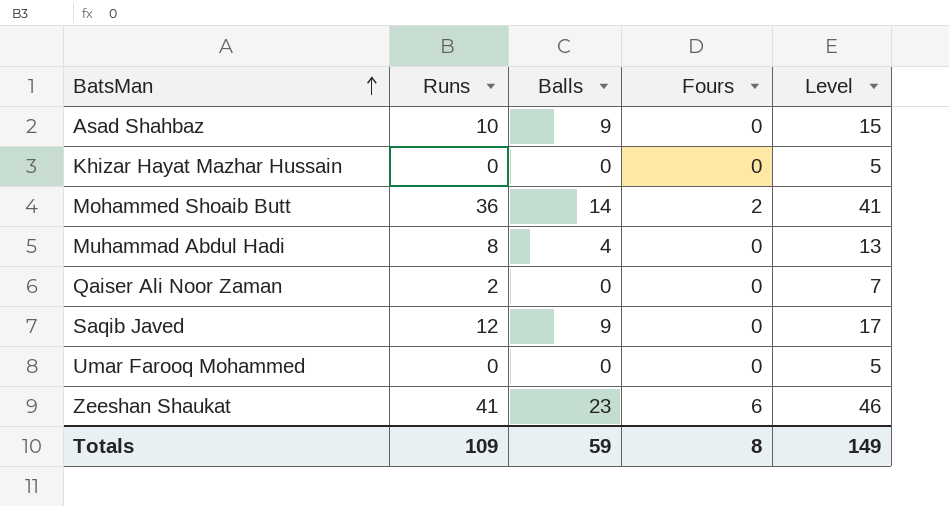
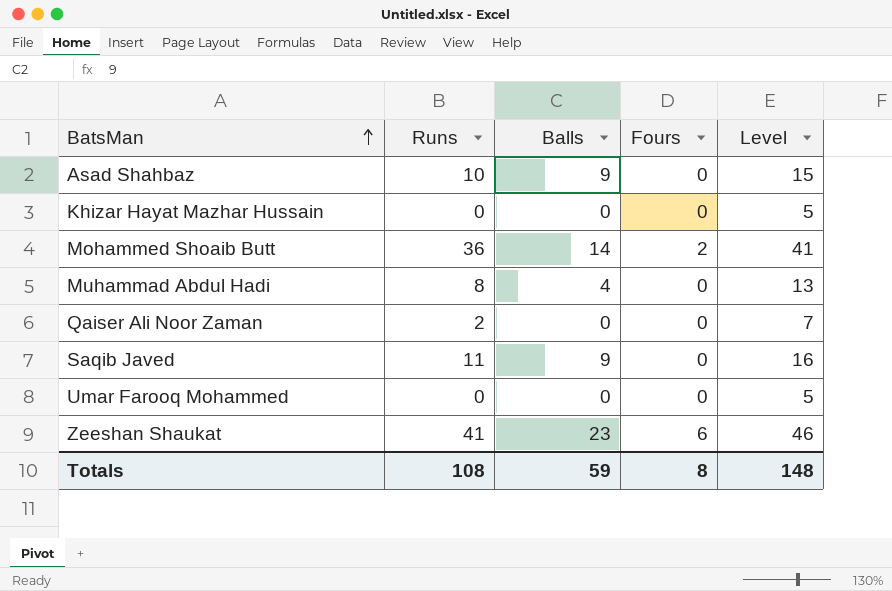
Saqib Javed | Runs: 12 -> 11
Saqib Javed | Level: 17 -> 16
Totals | Runs: 109 -> 108
Totals | Level: 149 -> 148

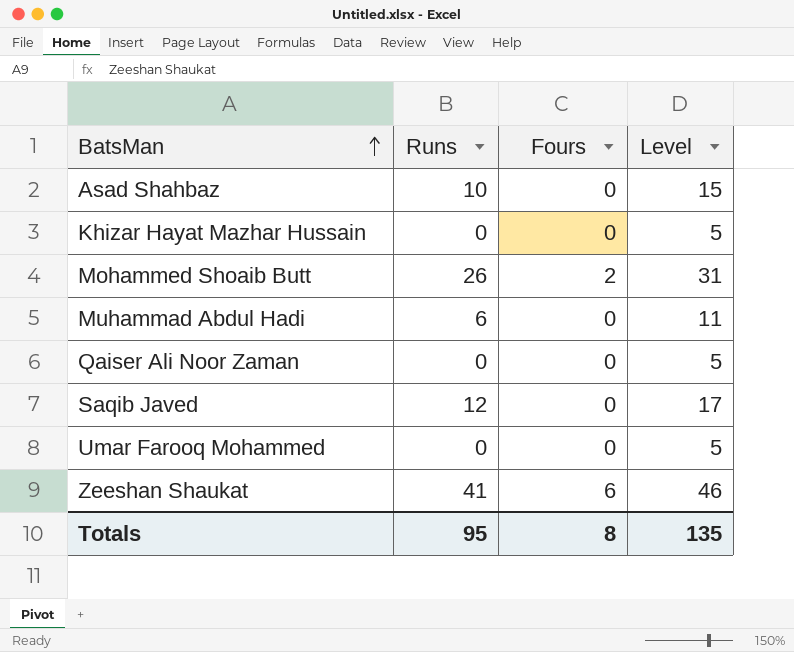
column Balls | position: 3 -> none
Mohammed Shoaib Butt | Runs: 36 -> 26
Mohammed Shoaib Butt | Level: 41 -> 31
Muhammad Abdul Hadi | Runs: 8 -> 6
Muhammad Abdul Hadi | Level: 13 -> 11
Qaiser Ali Noor Zaman | Runs: 2 -> 0
Qaiser Ali Noor Zaman | Level: 7 -> 5
Saqib Javed | Runs: 11 -> 12
Saqib Javed | Level: 16 -> 17
Totals | Runs: 108 -> 95
Totals | Level: 148 -> 135

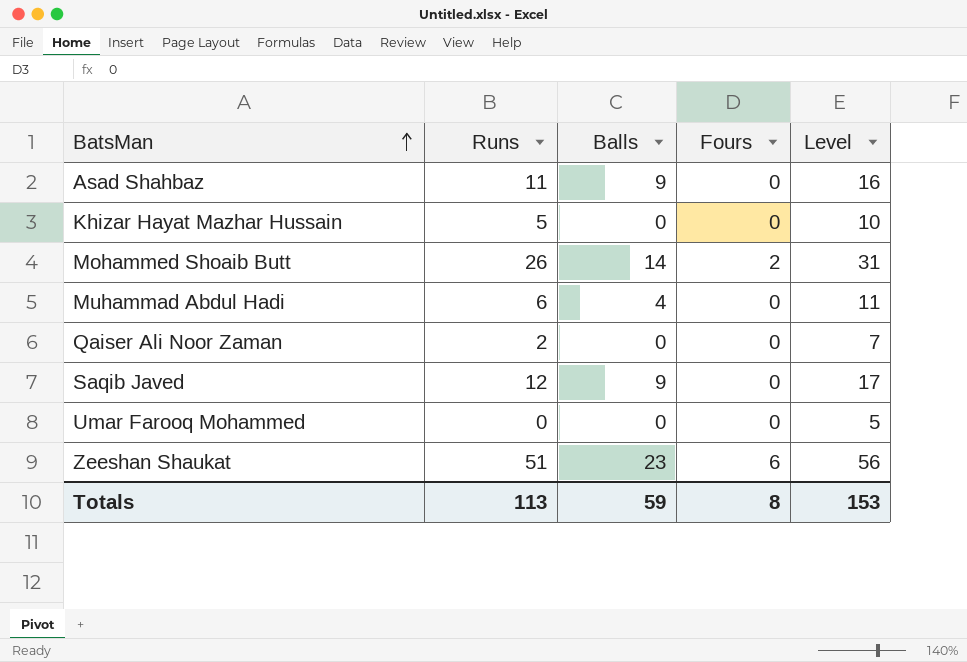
column Balls | position: none -> 3
Asad Shahbaz | Runs: 10 -> 11
Asad Shahbaz | Level: 15 -> 16
Khizar Hayat Mazhar Hussain | Runs: 0 -> 5
Khizar Hayat Mazhar Hussain | Level: 5 -> 10
Qaiser Ali Noor Zaman | Runs: 0 -> 2
Qaiser Ali Noor Zaman | Level: 5 -> 7
Zeeshan Shaukat | Runs: 41 -> 51
Zeeshan Shaukat | Level: 46 -> 56
Totals | Runs: 95 -> 113
Totals | Level: 135 -> 153

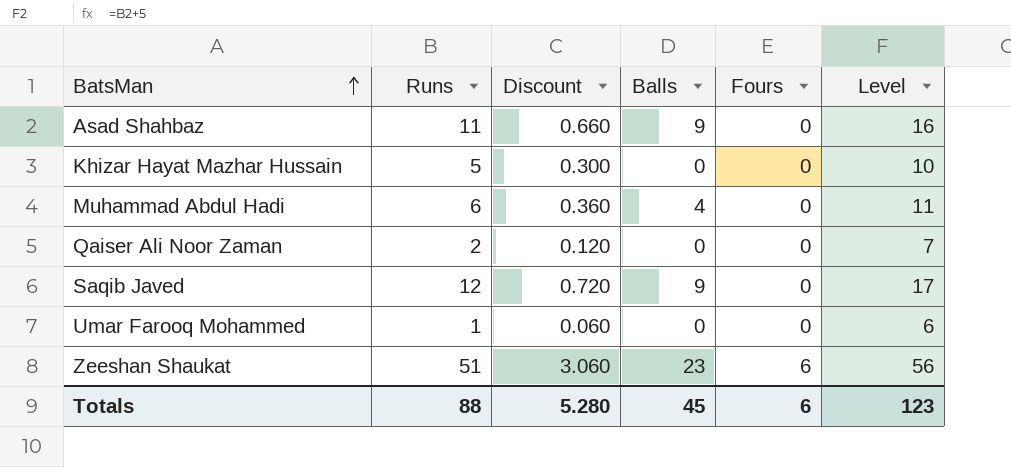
column Discount | formula: none -> [Runs] * 0.06
row Mohammed Shoaib Butt: 26 | 14 | 2 | 31 -> none
Umar Farooq Mohammed | Runs: 0 -> 1
Umar Farooq Mohammed | Level: 5 -> 6
Totals | Runs: 113 -> 88
Totals | Balls: 59 -> 45
Totals | Fours: 8 -> 6
Totals | Level: 153 -> 123

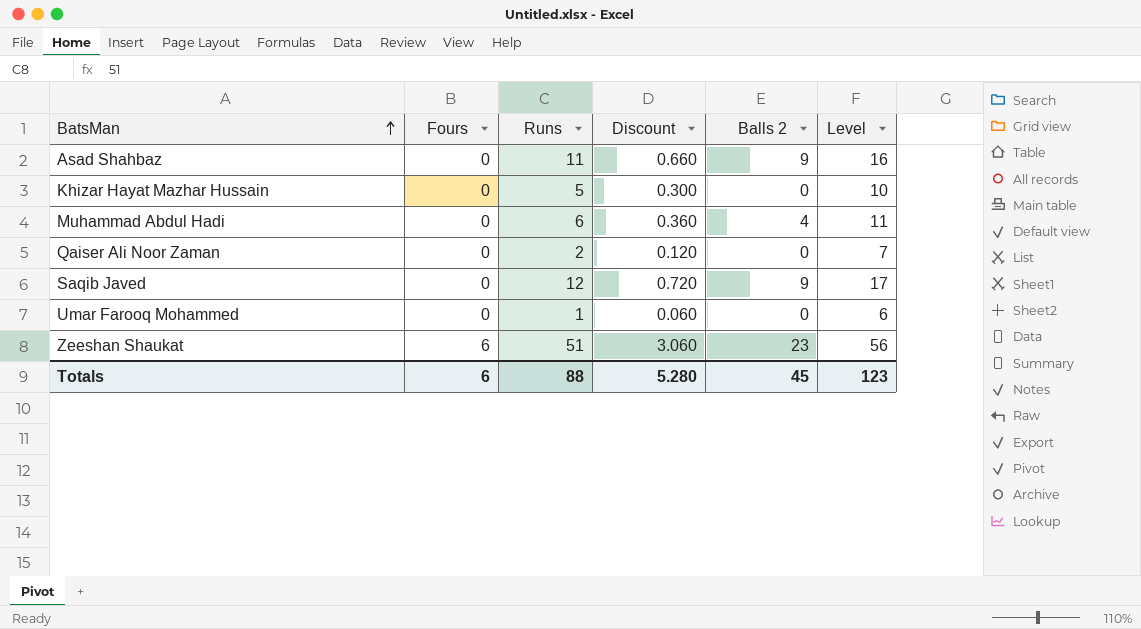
column Fours | position: 5 -> 2
column name: Balls -> Balls 2

